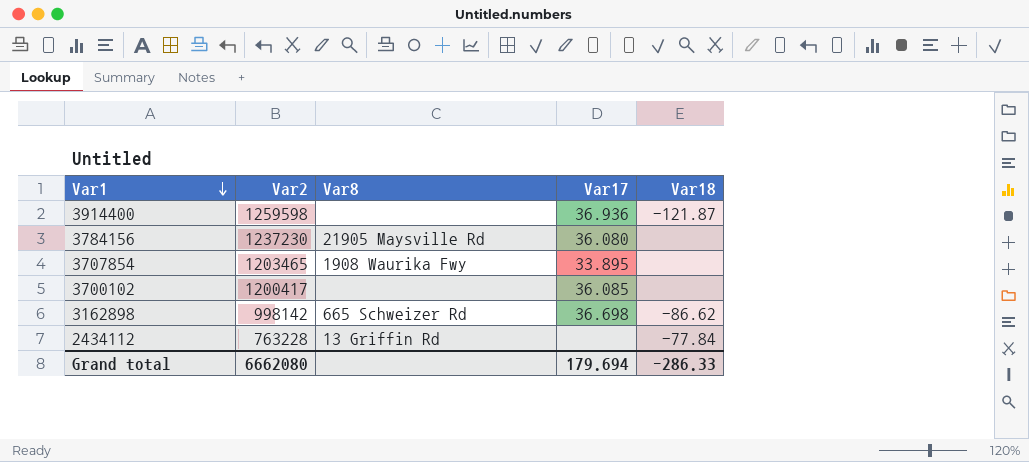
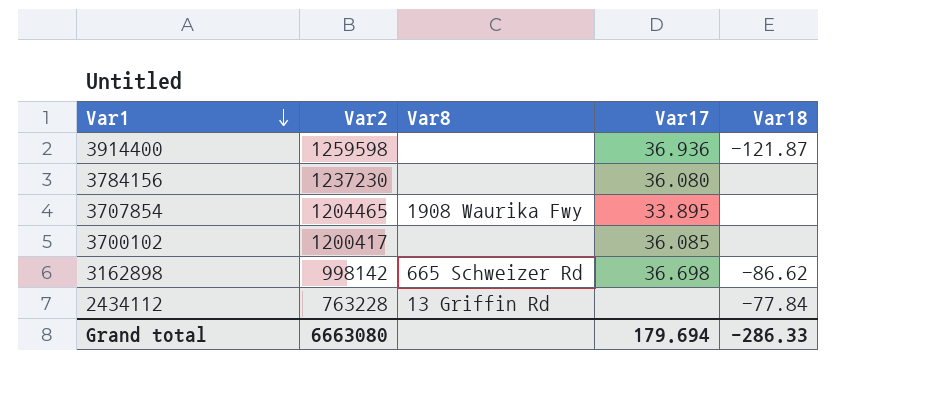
3784156 | Var8: 21905 Maysville Rd -> none
3707854 | Var2: 1203465 -> 1204465
Grand total | Var2: 6662080 -> 6663080

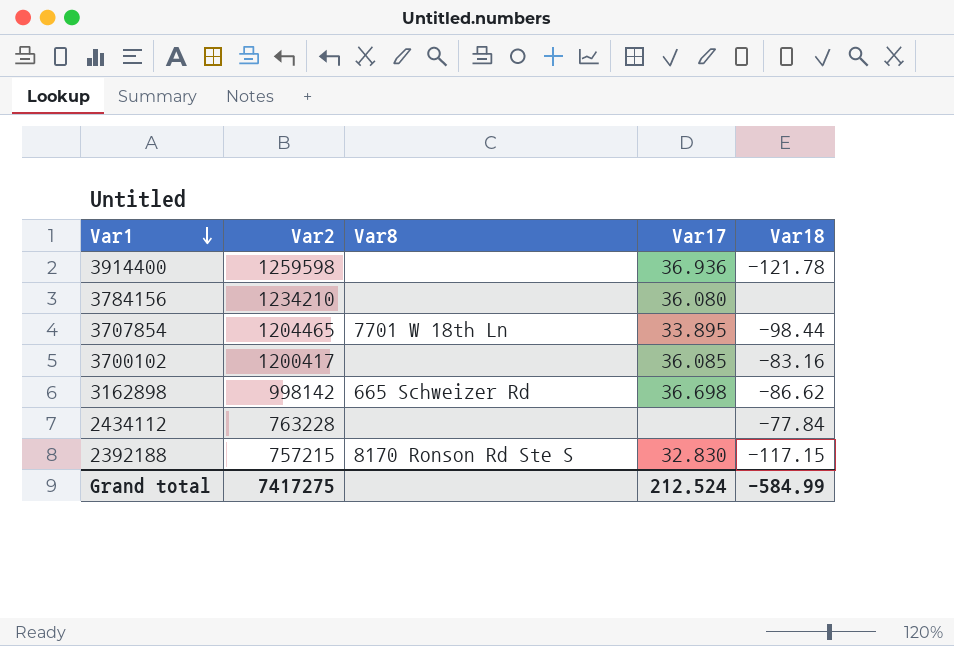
3914400 | Var18: -121.87 -> -121.78
3784156 | Var2: 1237230 -> 1234210
3707854 | Var8: 1908 Waurika Fwy -> 7701 W 18th Ln
3707854 | Var18: none -> -98.44
3700102 | Var18: none -> -83.16
2434112 | Var8: 13 Griffin Rd -> none
row 2392188: none -> 757215 | 8170 Ronson Rd Ste S | 32.830 | -117.15
Grand total | Var2: 6663080 -> 7417275
Grand total | Var17: 179.694 -> 212.524
Grand total | Var18: -286.33 -> -584.99

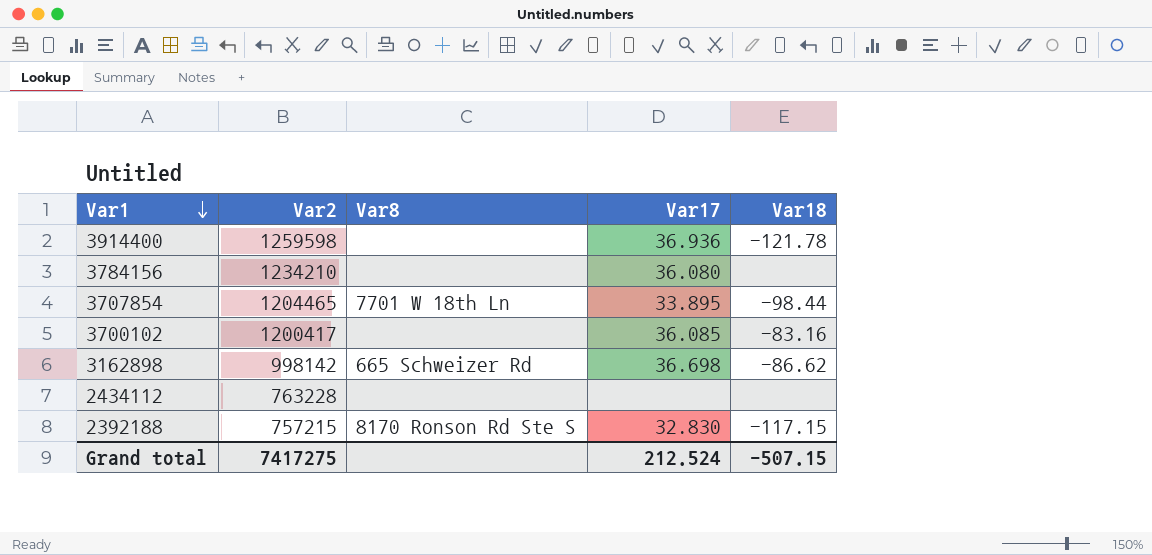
2434112 | Var18: -77.84 -> none
Grand total | Var18: -584.99 -> -507.15

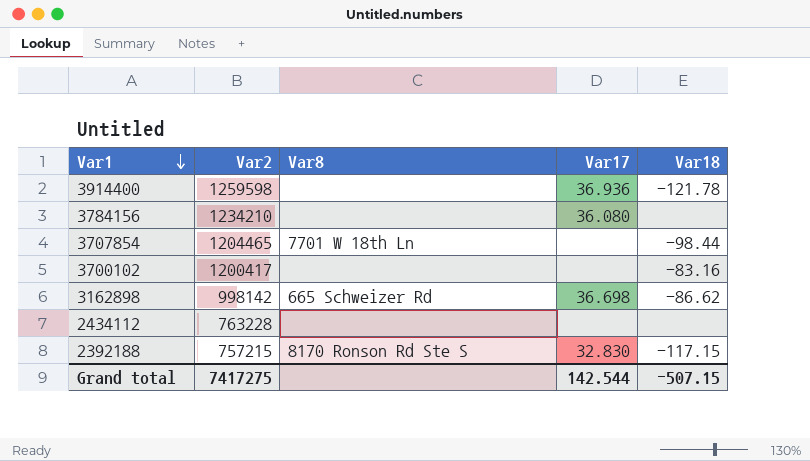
3707854 | Var17: 33.895 -> none
3700102 | Var17: 36.085 -> none
Grand total | Var17: 212.524 -> 142.544

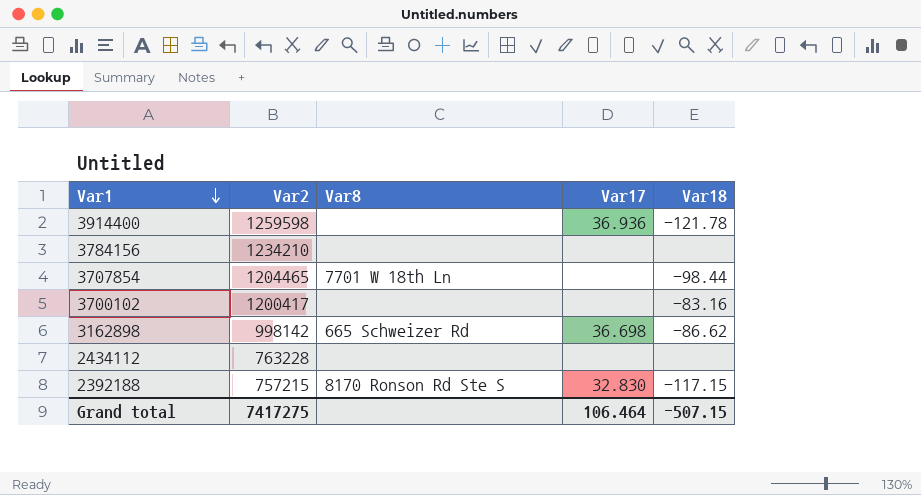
3784156 | Var17: 36.080 -> none
Grand total | Var17: 142.544 -> 106.464

